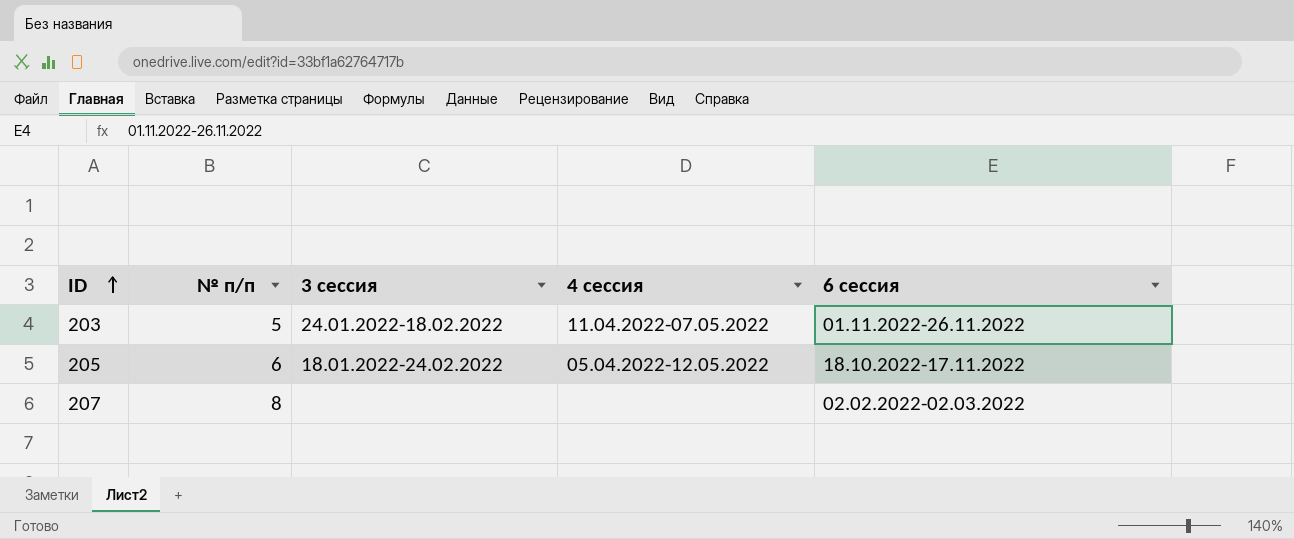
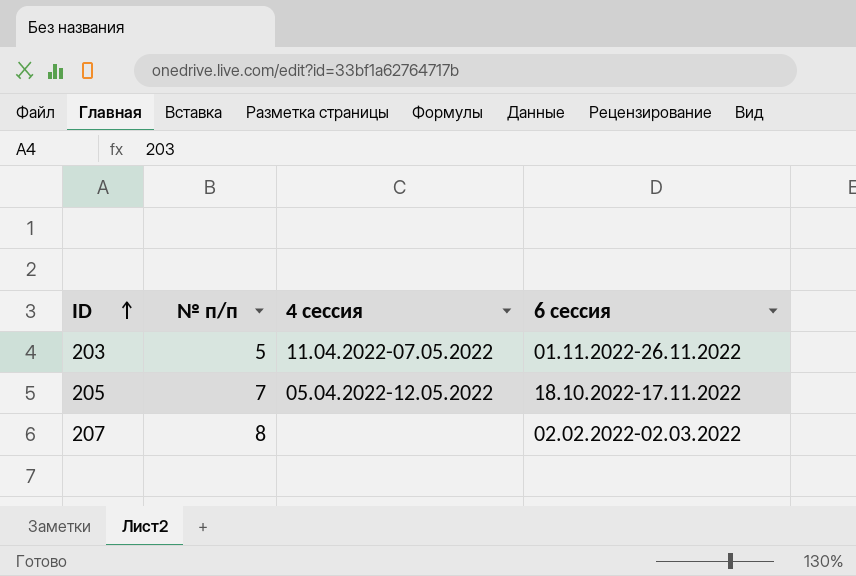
column 3 сессия | position: 3 -> none
205 | № п/п: 6 -> 7

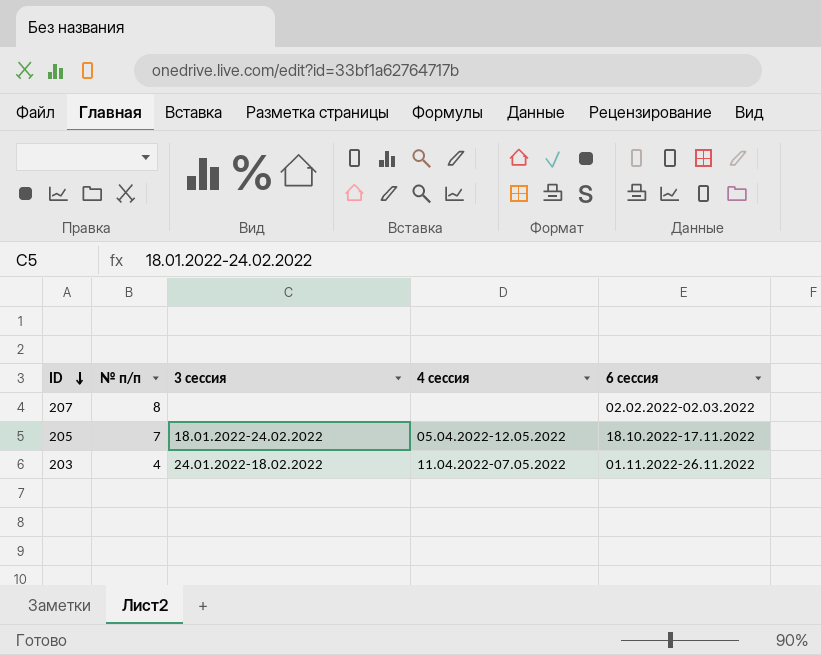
row order: ID ascending -> ID descending
column 3 сессия | position: none -> 3
203 | № п/п: 5 -> 4

